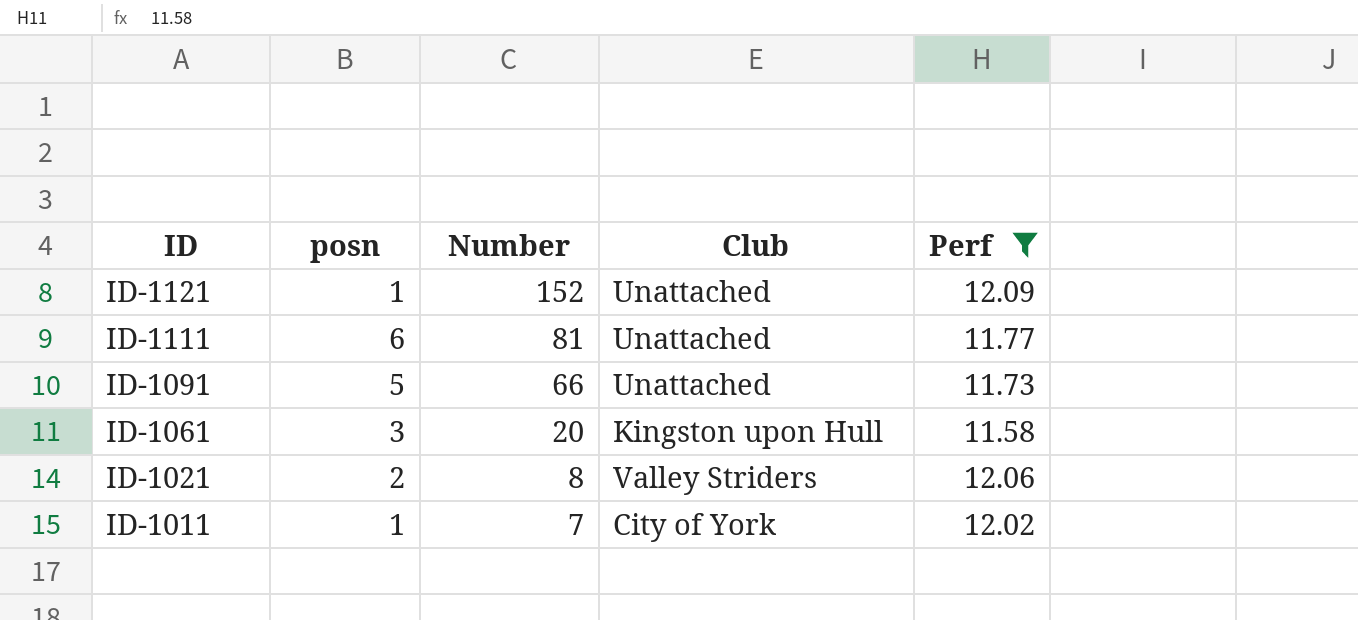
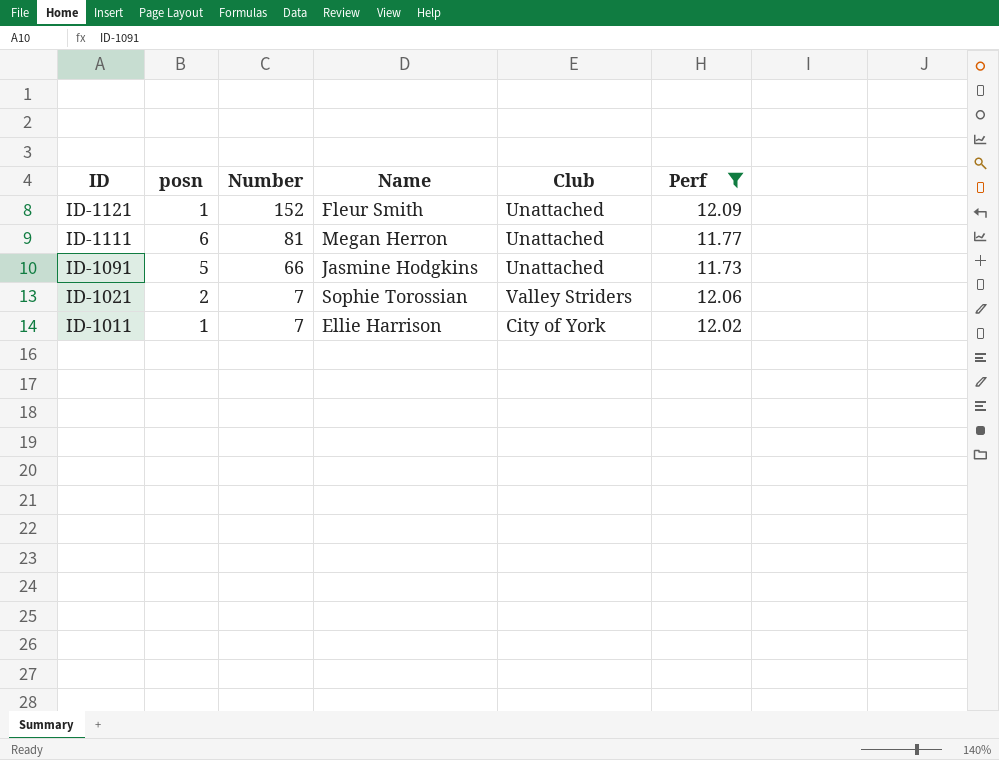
column Name | position: none -> 4
row ID-1061: 3 | 20 | Kingston upon Hull | 11.58 -> none
ID-1021 | Number: 8 -> 7

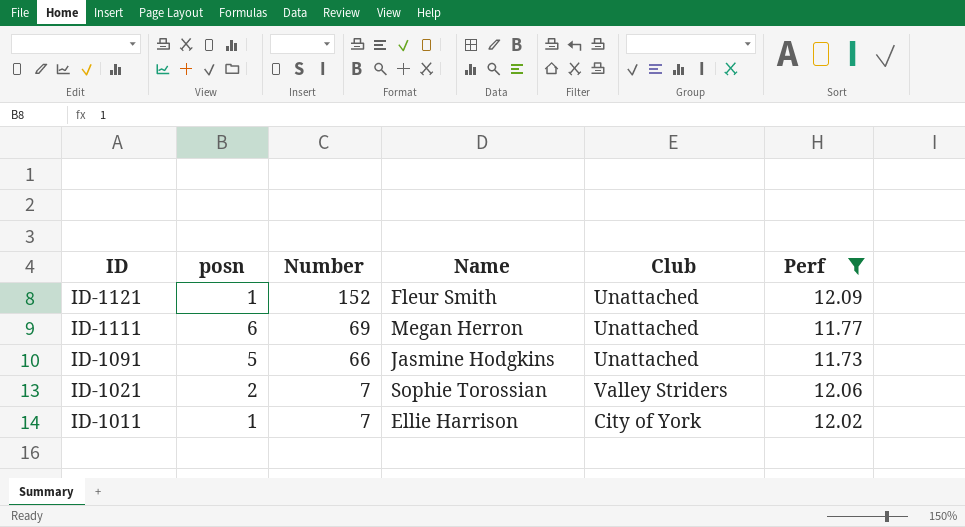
ID-1111 | Number: 81 -> 69

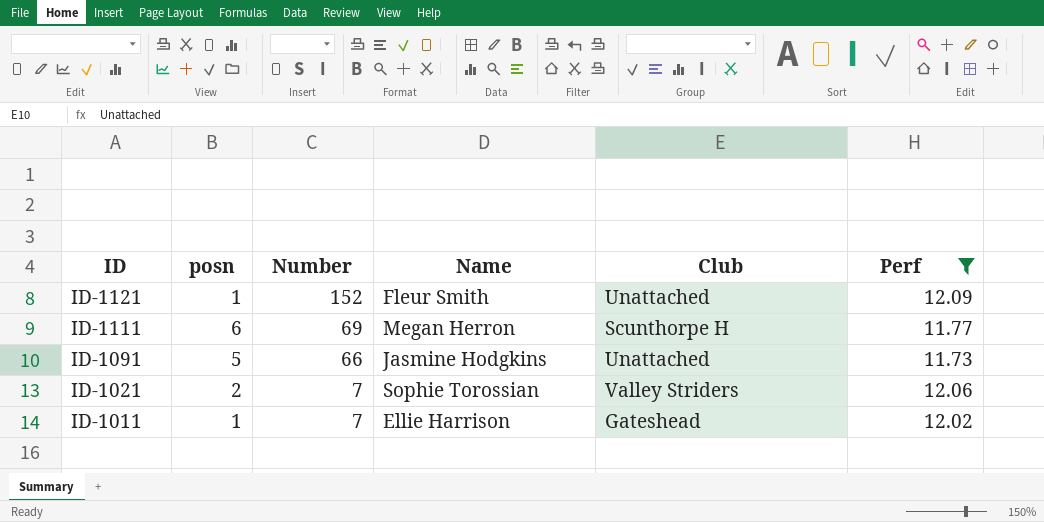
ID-1111 | Club: Unattached -> Scunthorpe H
ID-1011 | Club: City of York -> Gateshead

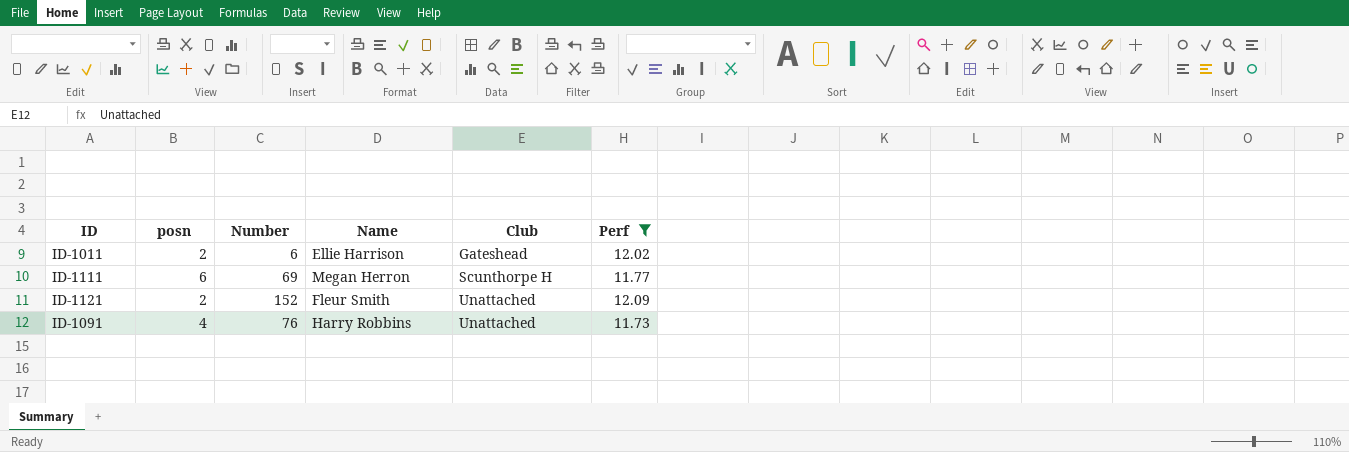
row order: ID descending -> Club ascending
row ID-1021: 2 | 7 | Sophie Torossian | Valley Striders | 12.06 -> none
ID-1011 | posn: 1 -> 2
ID-1011 | Number: 7 -> 6
ID-1121 | posn: 1 -> 2
ID-1091 | posn: 5 -> 4
ID-1091 | Number: 66 -> 76
ID-1091 | Name: Jasmine Hodgkins -> Harry Robbins

